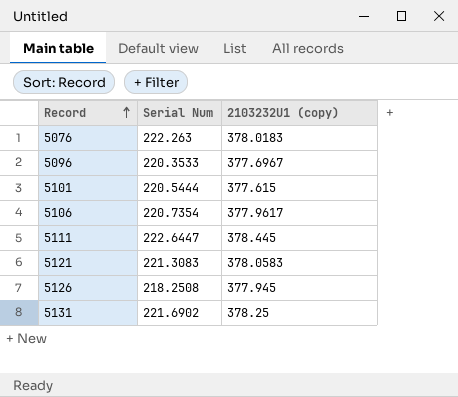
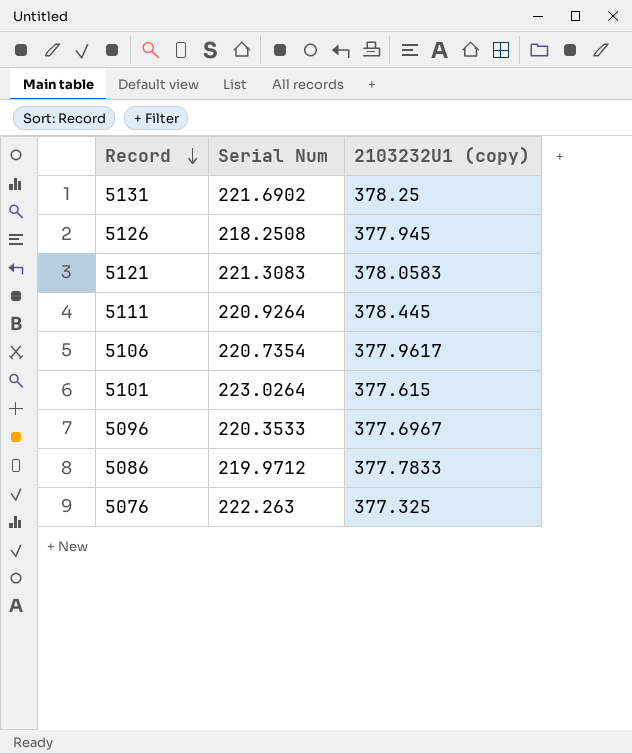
row order: Record ascending -> Record descending
5111 | Serial Num: 222.6447 -> 220.9264
5101 | Serial Num: 220.5444 -> 223.0264
row 5086: none -> 219.9712 | 377.7833
5076 | 2103232U1 (copy): 378.0183 -> 377.325

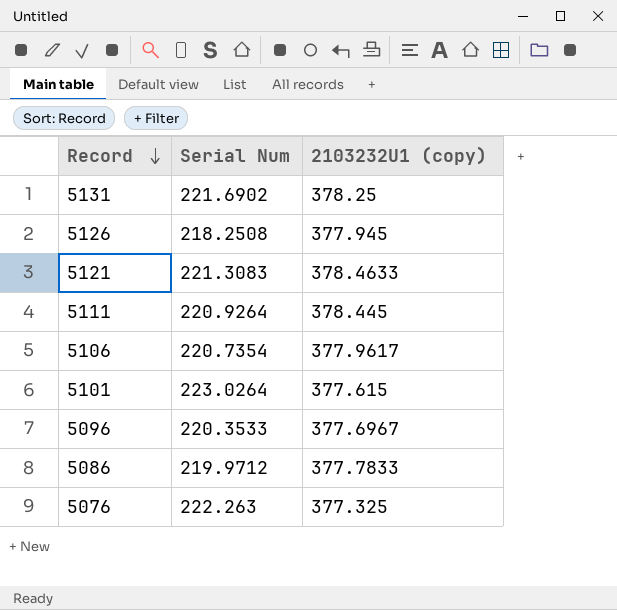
5121 | 2103232U1 (copy): 378.0583 -> 378.4633

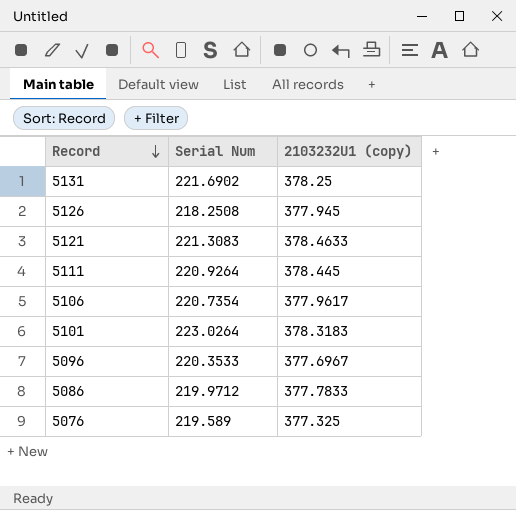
5101 | 2103232U1 (copy): 377.615 -> 378.3183
5076 | Serial Num: 222.263 -> 219.589

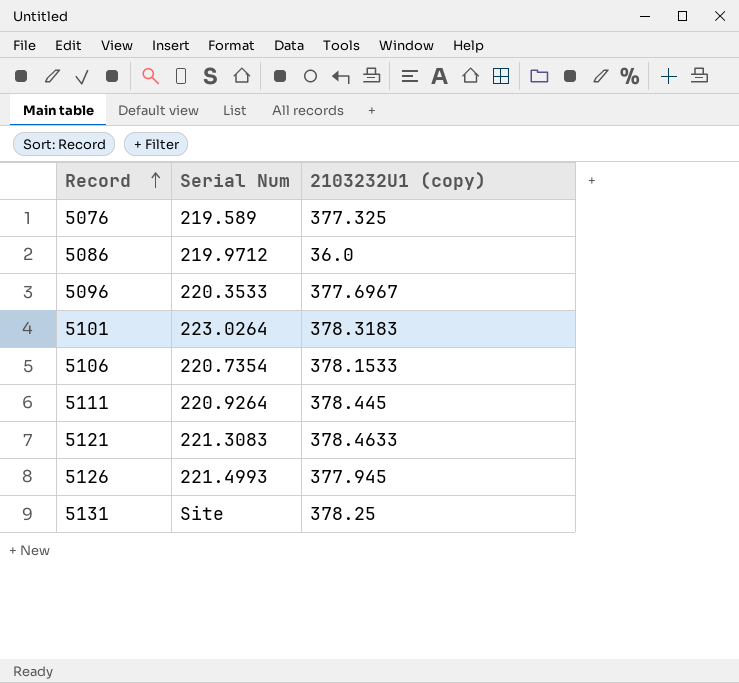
row order: Record descending -> Record ascending
5086 | 2103232U1 (copy): 377.7833 -> 36.0
5106 | 2103232U1 (copy): 377.9617 -> 378.1533
5126 | Serial Num: 218.2508 -> 221.4993
5131 | Serial Num: 221.6902 -> Site

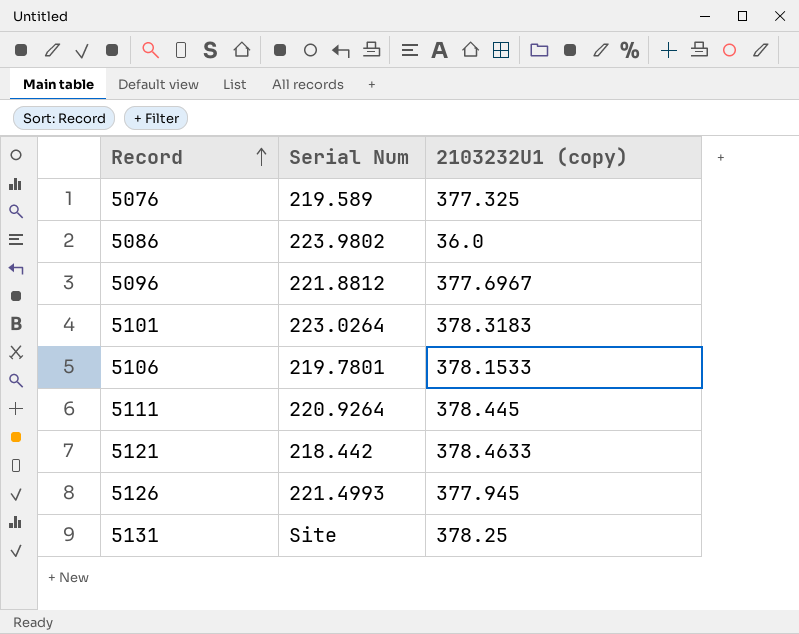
5086 | Serial Num: 219.9712 -> 223.9802
5096 | Serial Num: 220.3533 -> 221.8812
5106 | Serial Num: 220.7354 -> 219.7801
5121 | Serial Num: 221.3083 -> 218.442

